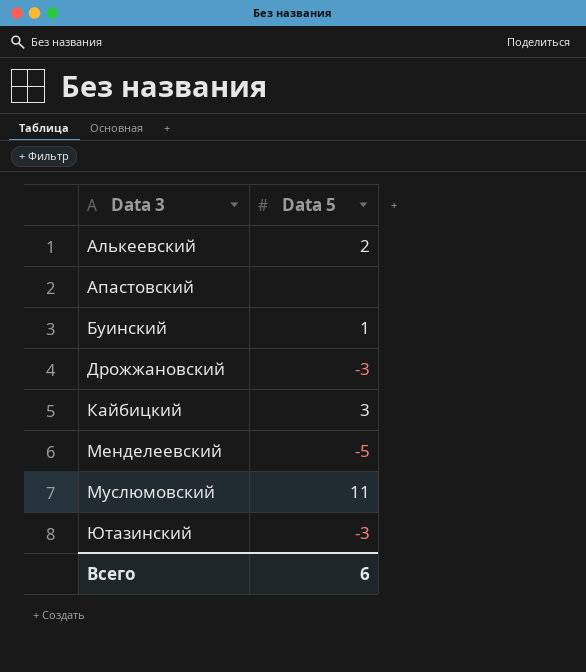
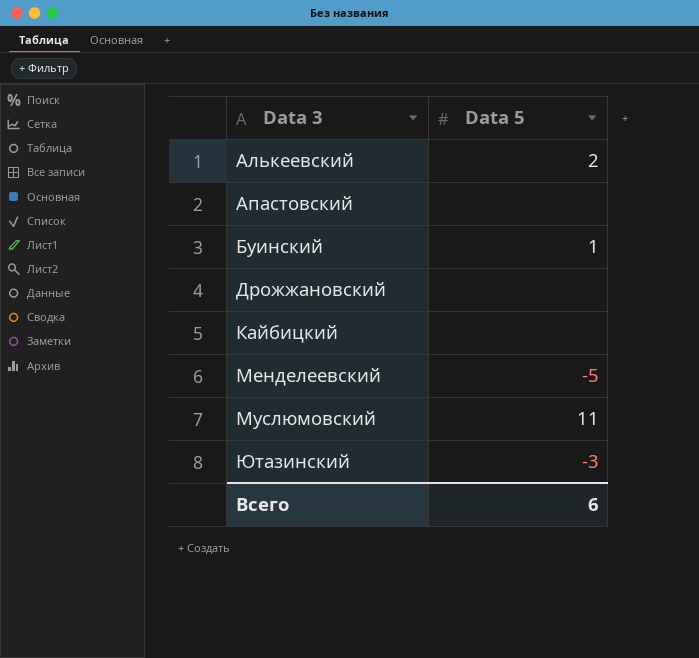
Дрожжановский | Data 5: -3 -> none
Кайбицкий | Data 5: 3 -> none

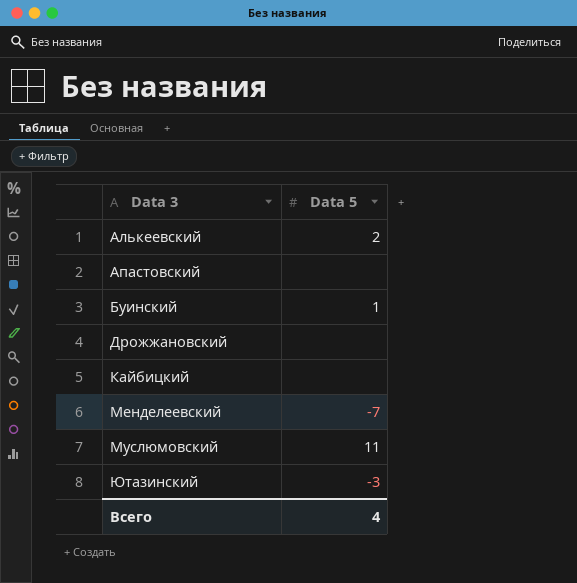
Менделеевский | Data 5: -5 -> -7
Всего | Data 5: 6 -> 4

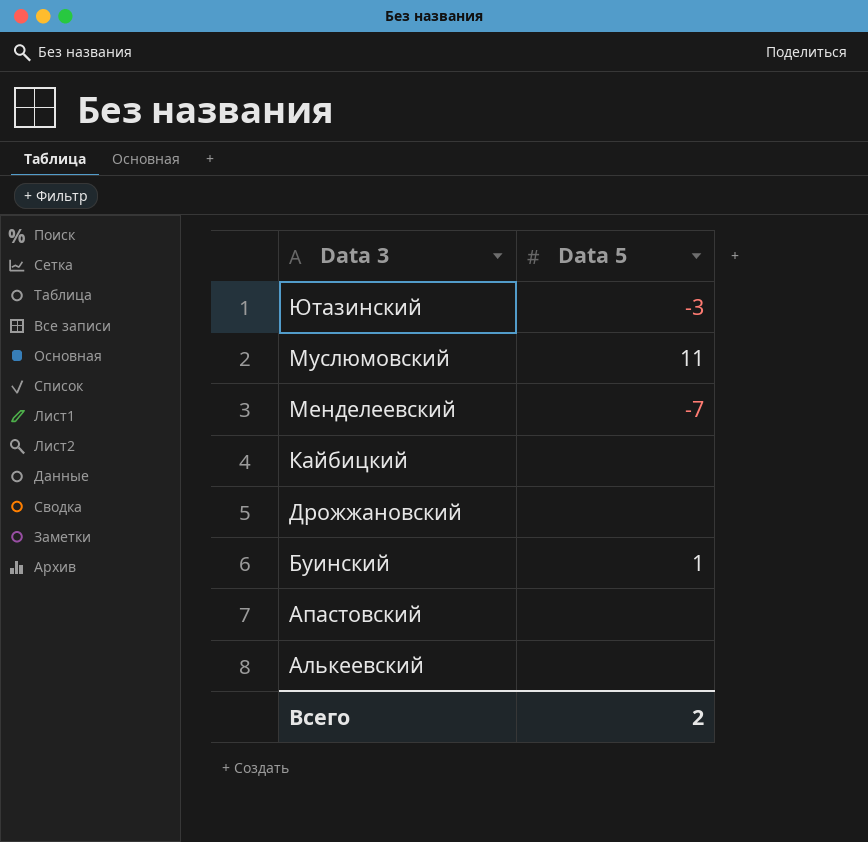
row order: Data 3 ascending -> Data 3 descending
Алькеевский | Data 5: 2 -> none
Всего | Data 5: 4 -> 2

